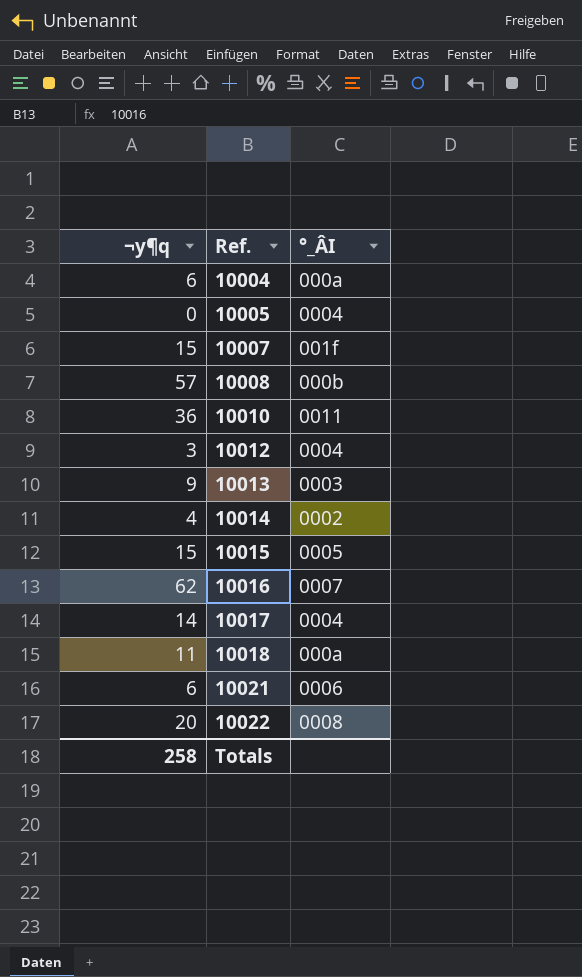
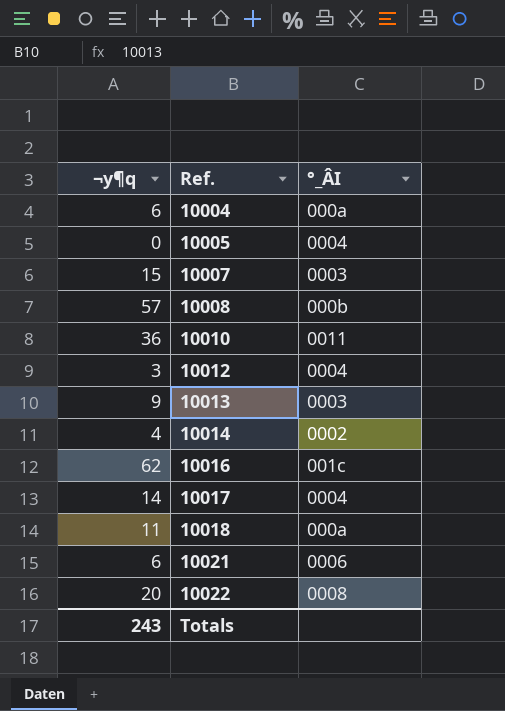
row 10015: 15 | 0005 -> none
10007 | °_ÂI: 001f -> 0003
10016 | °_ÂI: 0007 -> 001c
Totals | ¬y¶q: 258 -> 243

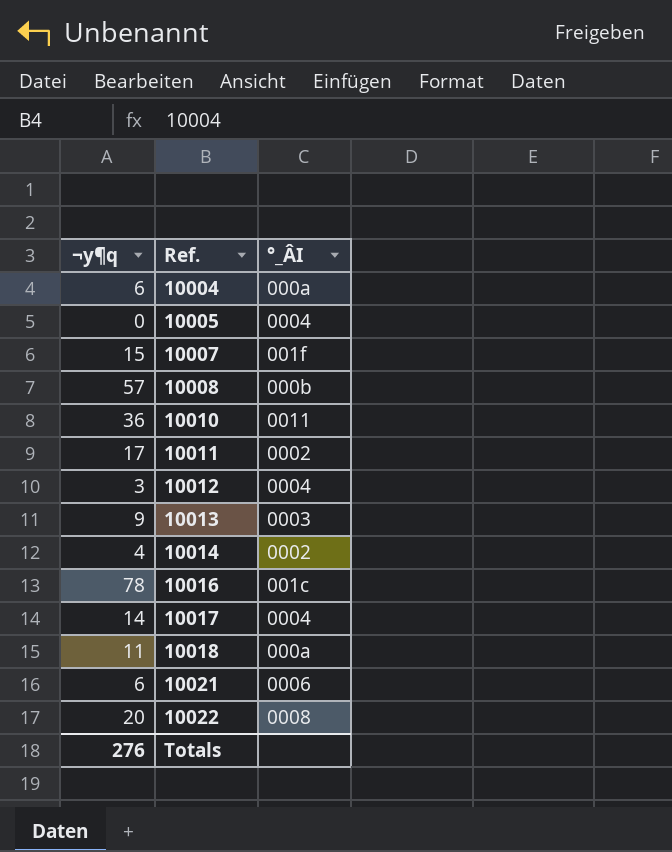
10007 | °_ÂI: 0003 -> 001f
row 10011: none -> 17 | 0002
10016 | ¬y¶q: 62 -> 78
Totals | ¬y¶q: 243 -> 276

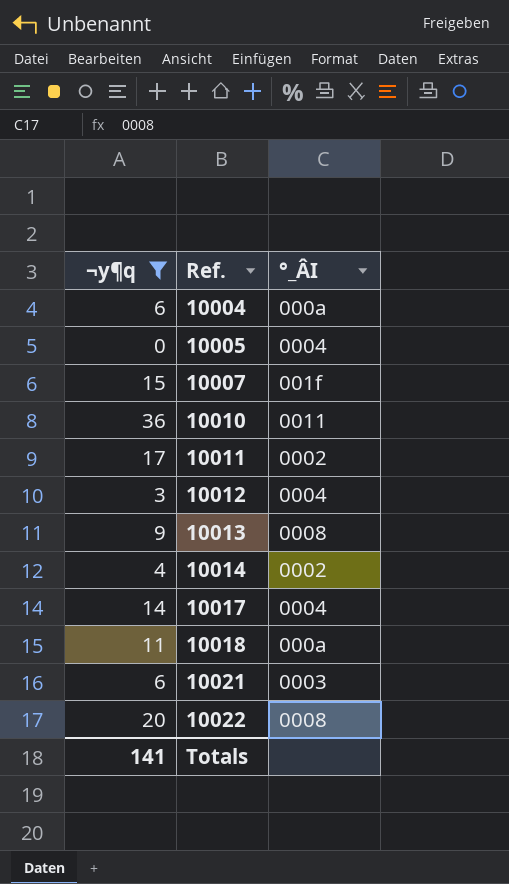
filter: none -> ¬y¶q <= 36
10013 | °_ÂI: 0003 -> 0008
10021 | °_ÂI: 0006 -> 0003
Totals | ¬y¶q: 276 -> 141

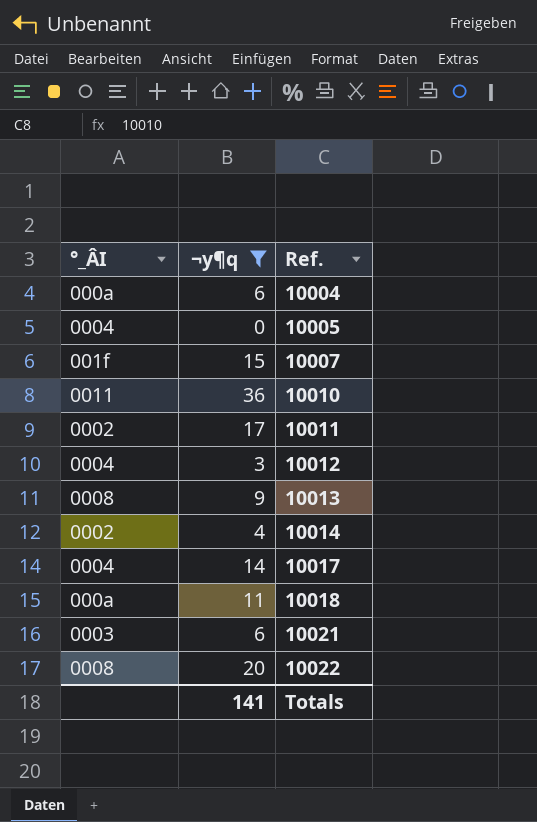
column °_ÂI | position: 3 -> 1

